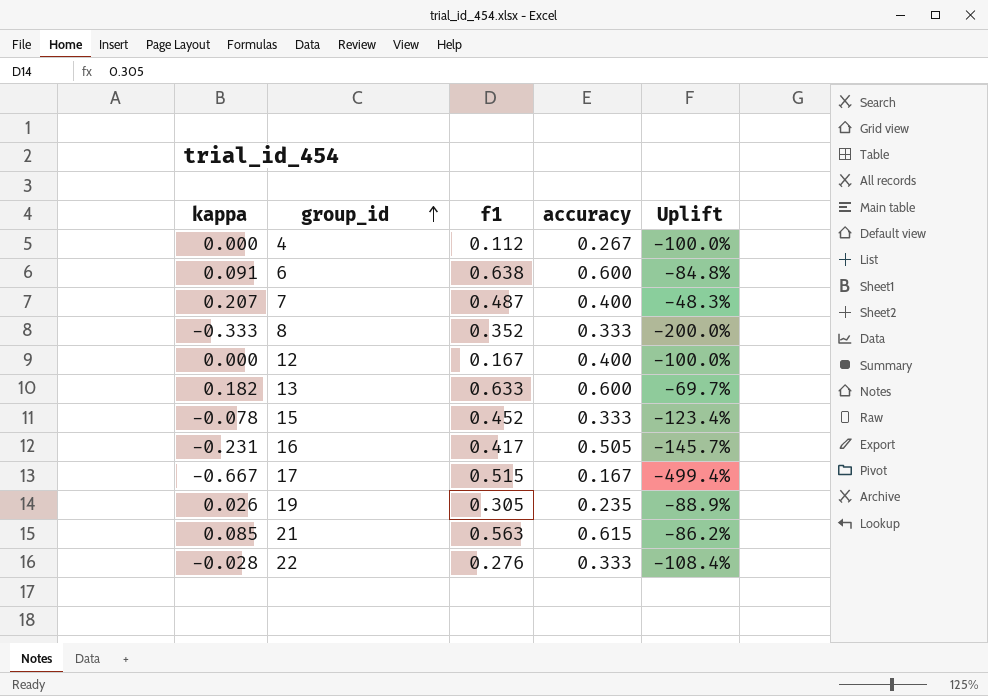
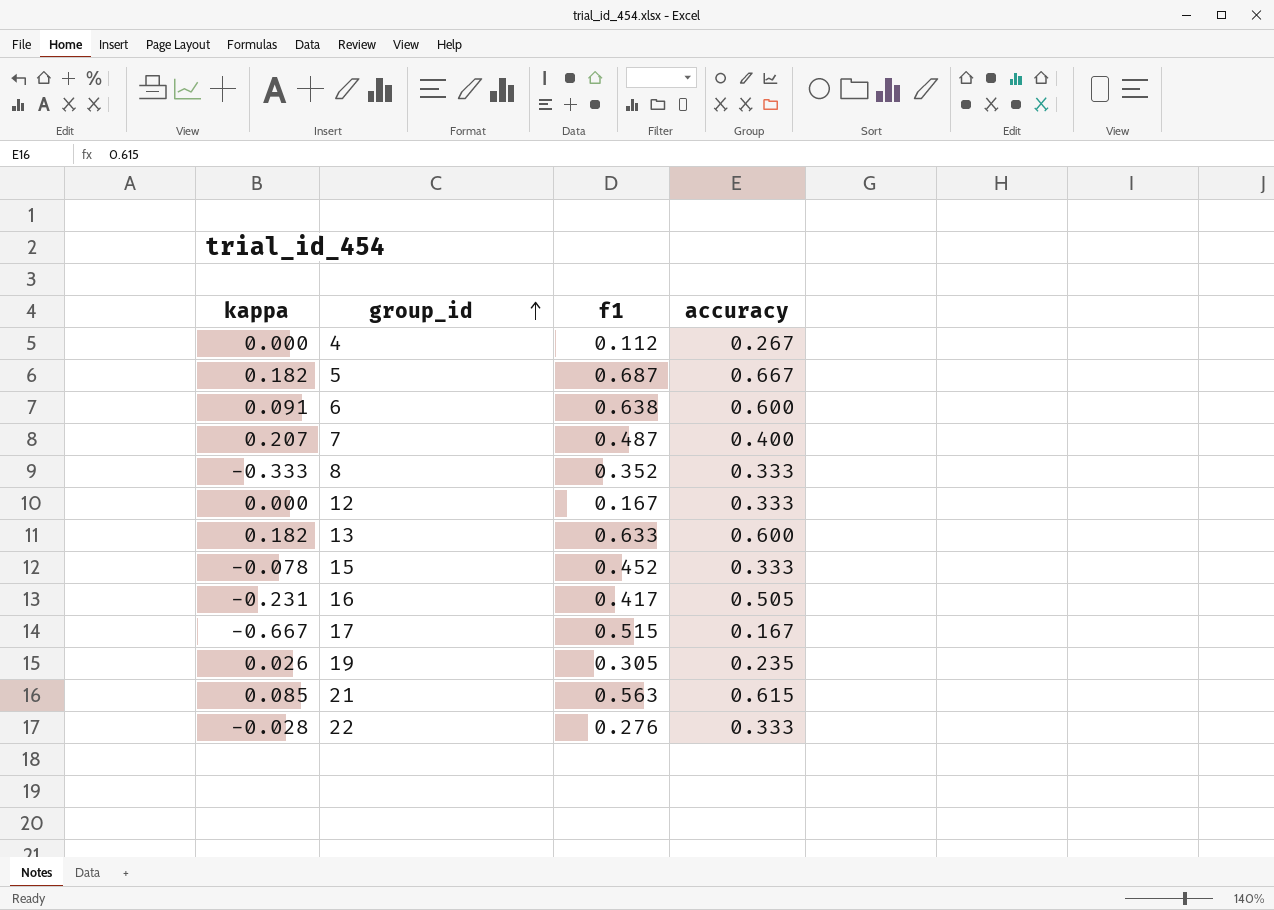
column Uplift | formula: ([kappa] - [accuracy]) / [accuracy] -> none
row 5: none -> 0.182 | 0.687 | 0.667
12 | accuracy: 0.400 -> 0.333

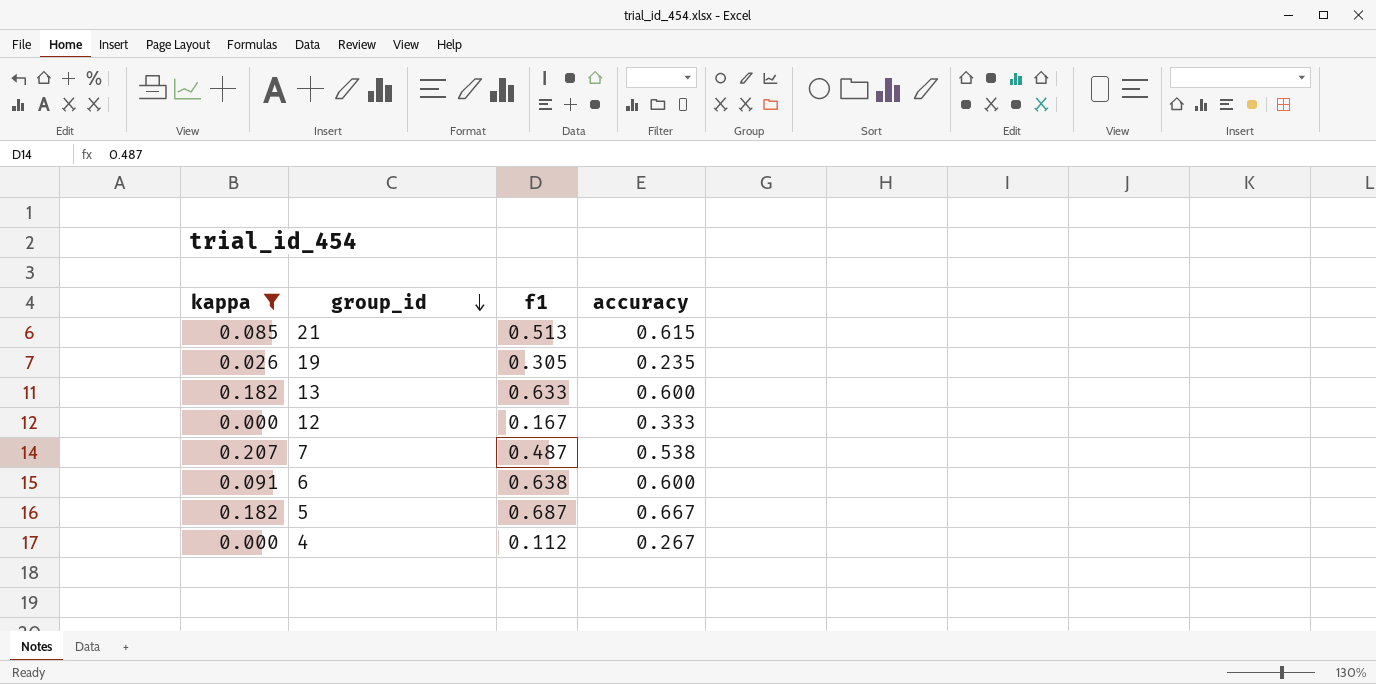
filter: none -> kappa >= 0.000
row order: group_id ascending -> group_id descending
21 | f1: 0.563 -> 0.513
7 | accuracy: 0.400 -> 0.538

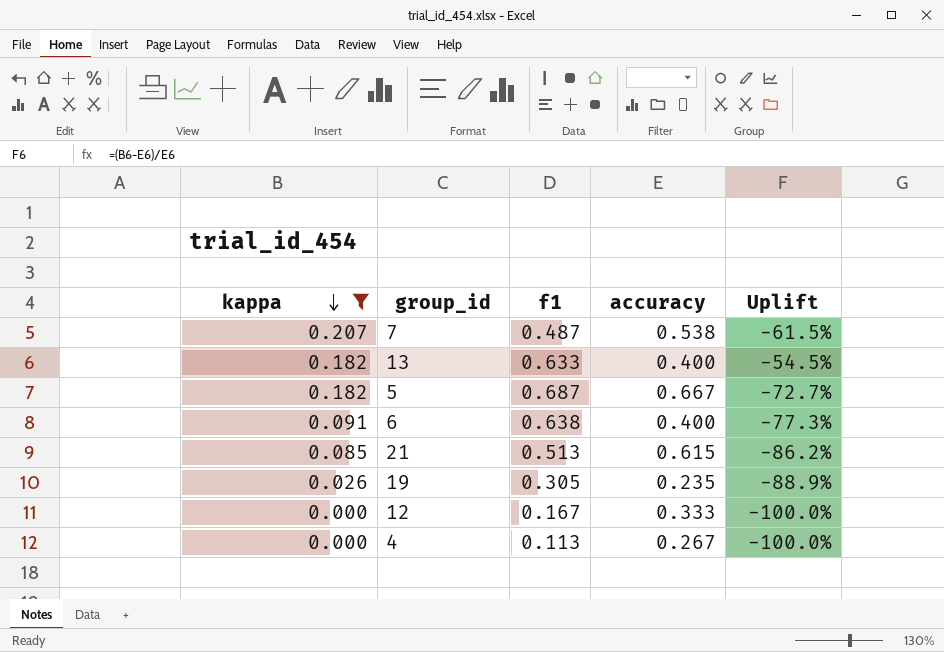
row order: group_id descending -> kappa descending
column Uplift | formula: none -> ([kappa] - [accuracy]) / [accuracy]
13 | accuracy: 0.600 -> 0.400
6 | accuracy: 0.600 -> 0.400
4 | f1: 0.112 -> 0.113

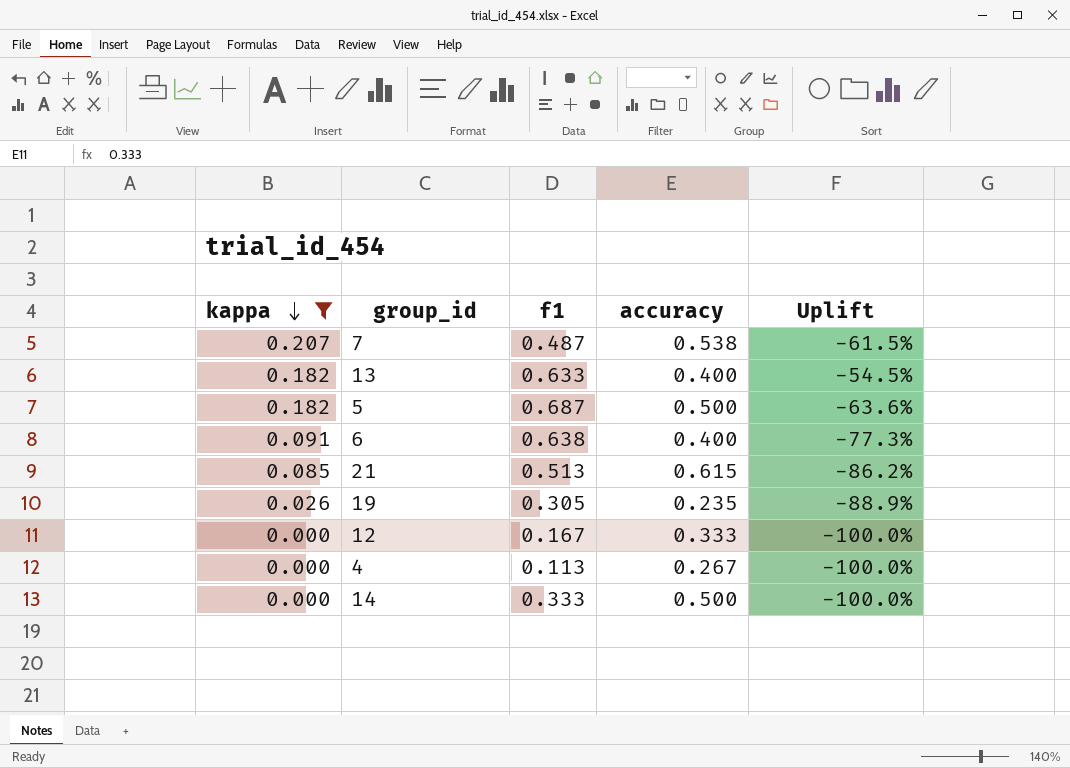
5 | accuracy: 0.667 -> 0.500
5 | Uplift: -72.7% -> -63.6%
row 14: none -> 0.000 | 0.333 | 0.500 | -100.0%

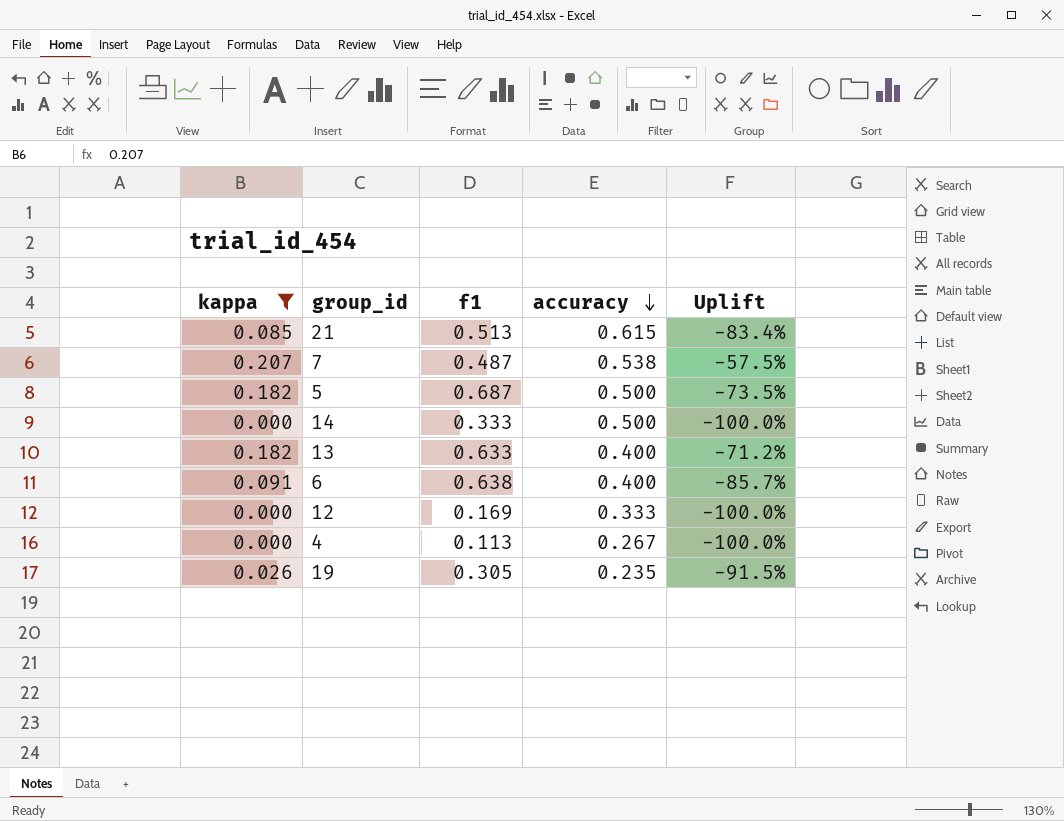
row order: kappa descending -> accuracy descending
column Uplift | formula: ([kappa] - [accuracy]) / [accuracy] -> ([kappa] - [f1]) / [f1]
12 | f1: 0.167 -> 0.169

